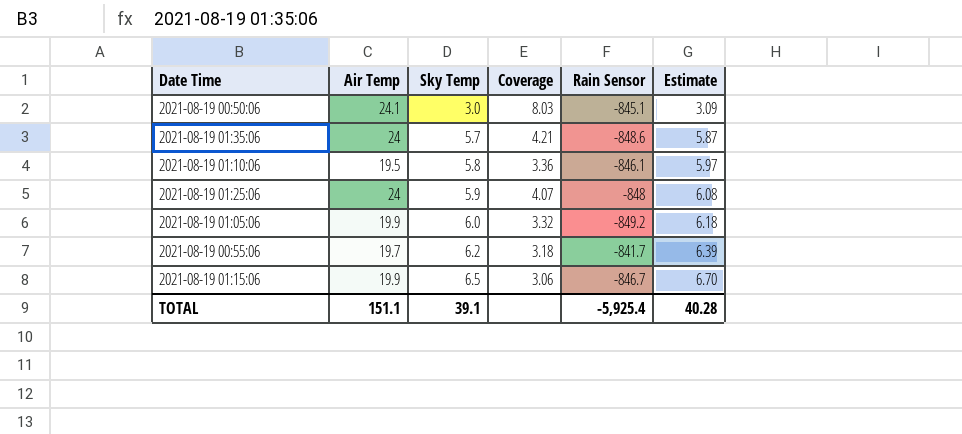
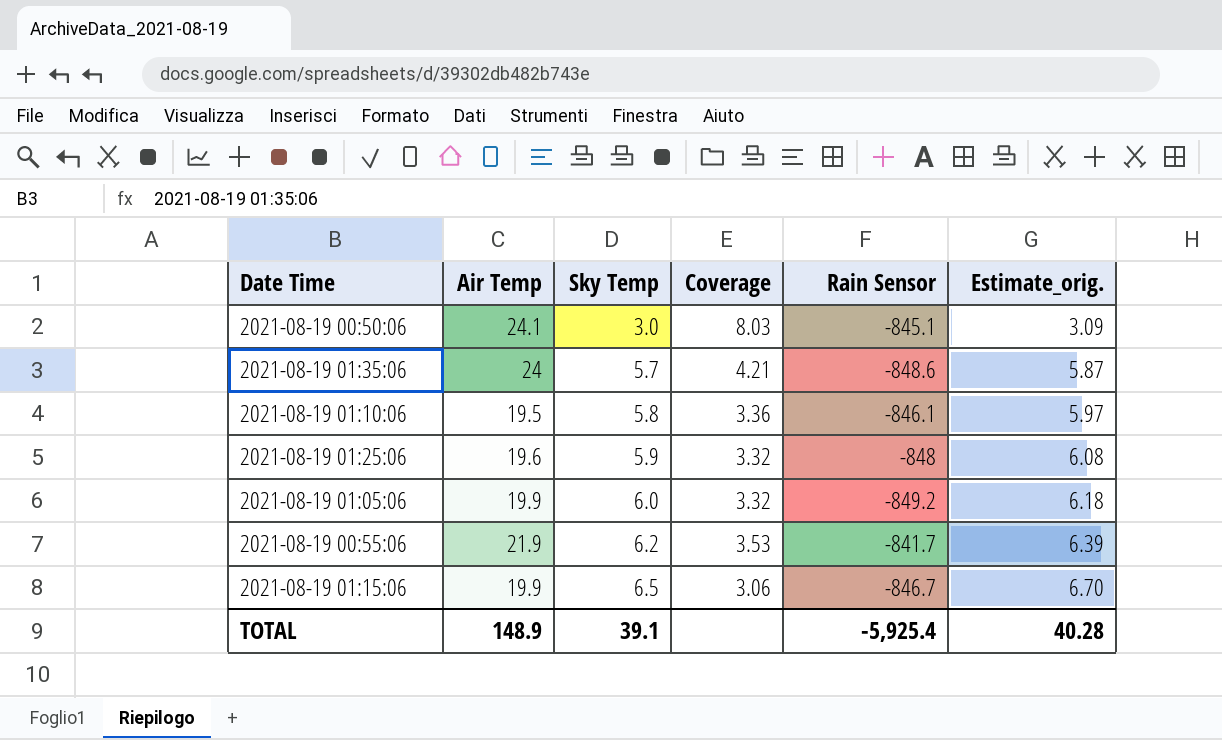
column name: Estimate -> Estimate_orig.
2021-08-19 01:25:06 | Air Temp: 24 -> 19.6
2021-08-19 01:25:06 | Coverage: 4.07 -> 3.32
2021-08-19 00:55:06 | Air Temp: 19.7 -> 21.9
2021-08-19 00:55:06 | Coverage: 3.18 -> 3.53
TOTAL | Air Temp: 151.1 -> 148.9

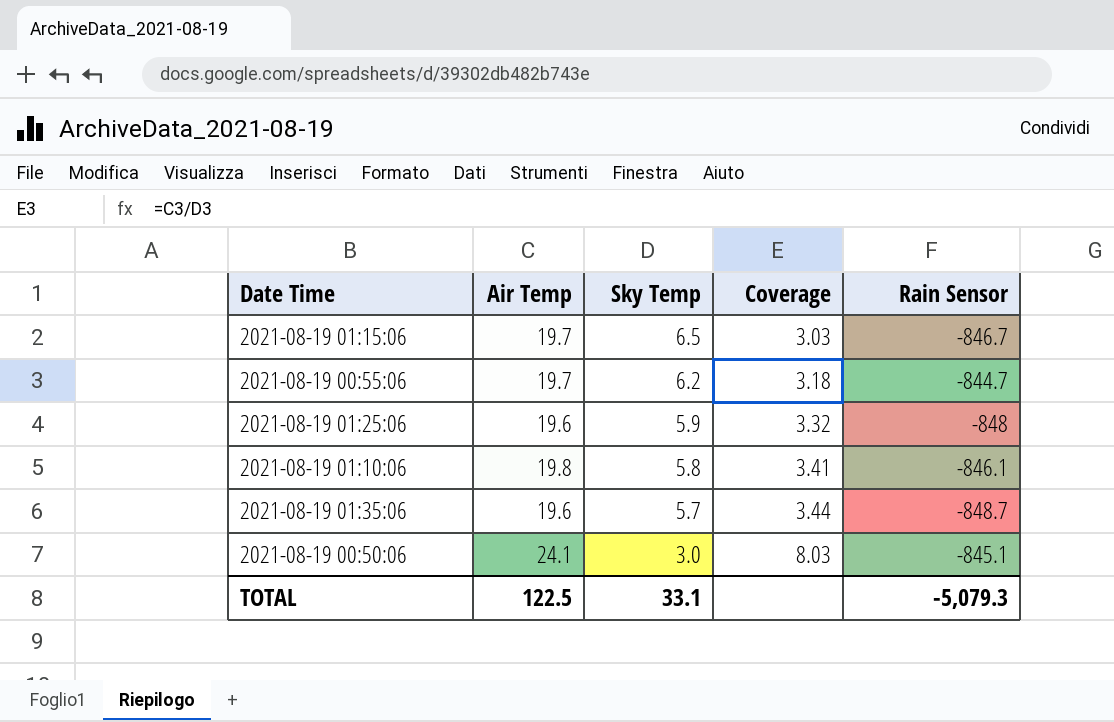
row order: Sky Temp ascending -> Sky Temp descending
column Estimate_orig. | formula: [Sky Temp] * 1.03 -> none
row 2021-08-19 01:05:06: 19.9 | 6.0 | 3.32 | -849.2 | 6.18 -> none
2021-08-19 01:15:06 | Air Temp: 19.9 -> 19.7
2021-08-19 01:15:06 | Coverage: 3.06 -> 3.03
2021-08-19 00:55:06 | Air Temp: 21.9 -> 19.7
2021-08-19 00:55:06 | Coverage: 3.53 -> 3.18
2021-08-19 00:55:06 | Rain Sensor: -841.7 -> -844.7
2021-08-19 01:10:06 | Air Temp: 19.5 -> 19.8
2021-08-19 01:10:06 | Coverage: 3.36 -> 3.41
2021-08-19 01:35:06 | Air Temp: 24 -> 19.6
2021-08-19 01:35:06 | Coverage: 4.21 -> 3.44
2021-08-19 01:35:06 | Rain Sensor: -848.6 -> -848.7
TOTAL | Air Temp: 148.9 -> 122.5
TOTAL | Sky Temp: 39.1 -> 33.1
TOTAL | Rain Sensor: -5,925.4 -> -5,079.3

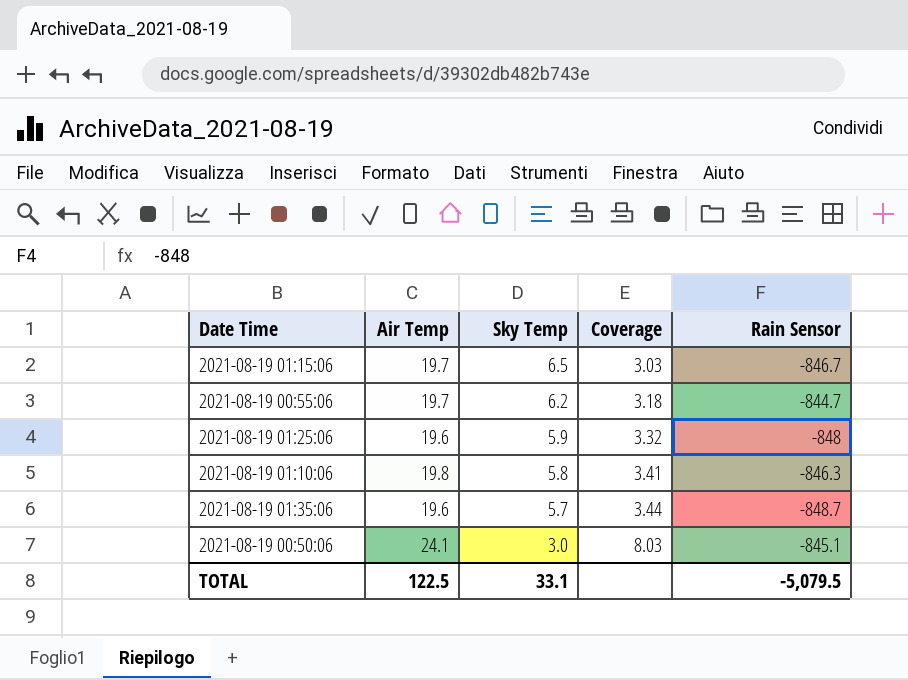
2021-08-19 01:10:06 | Rain Sensor: -846.1 -> -846.3
TOTAL | Rain Sensor: -5,079.3 -> -5,079.5

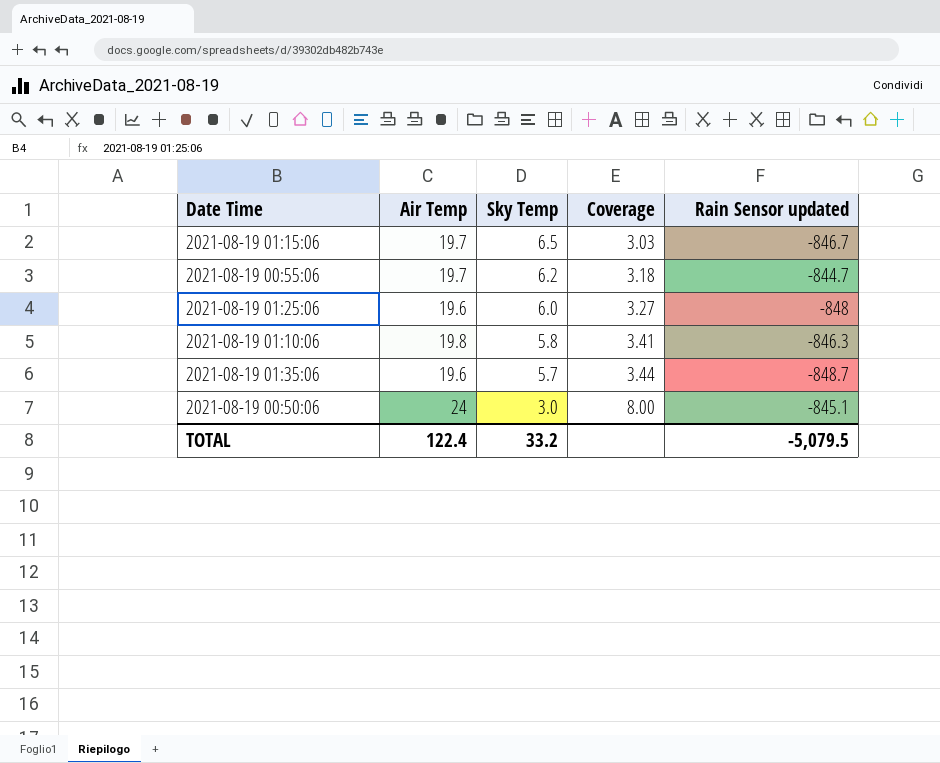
column name: Rain Sensor -> Rain Sensor updated
2021-08-19 01:25:06 | Sky Temp: 5.9 -> 6.0
2021-08-19 01:25:06 | Coverage: 3.32 -> 3.27
2021-08-19 00:50:06 | Air Temp: 24.1 -> 24
2021-08-19 00:50:06 | Coverage: 8.03 -> 8.00
TOTAL | Air Temp: 122.5 -> 122.4
TOTAL | Sky Temp: 33.1 -> 33.2

